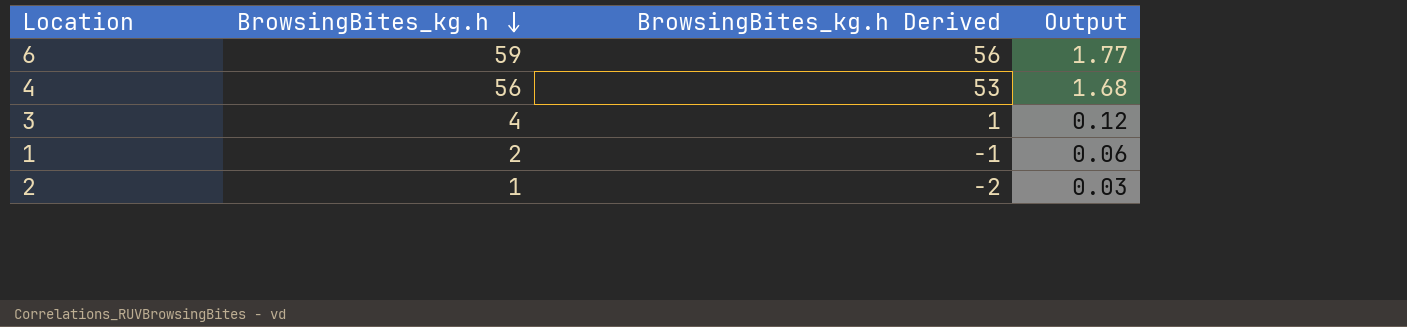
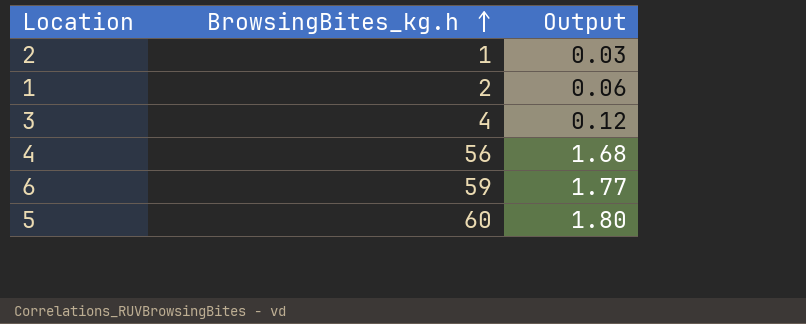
row order: BrowsingBites_kg.h descending -> BrowsingBites_kg.h ascending
column BrowsingBites_kg.h Derived | formula: [BrowsingBites_kg.h] - 3 -> none
row 5: none -> 60 | 1.80

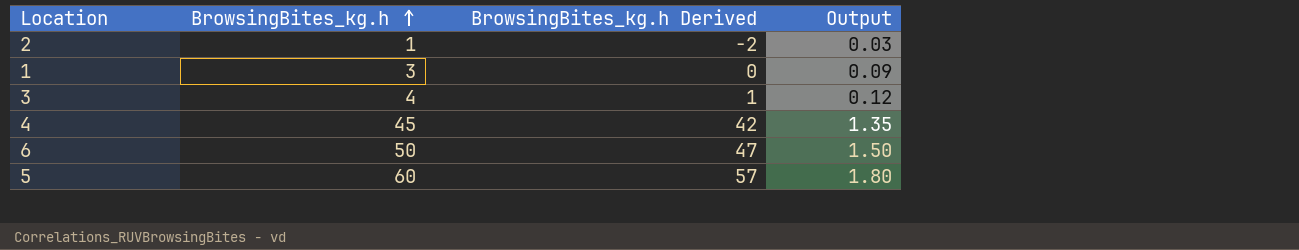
column BrowsingBites_kg.h Derived | formula: none -> [BrowsingBites_kg.h] - 3
1 | BrowsingBites_kg.h: 2 -> 3
1 | Output: 0.06 -> 0.09
4 | BrowsingBites_kg.h: 56 -> 45
4 | Output: 1.68 -> 1.35
6 | BrowsingBites_kg.h: 59 -> 50
6 | Output: 1.77 -> 1.50

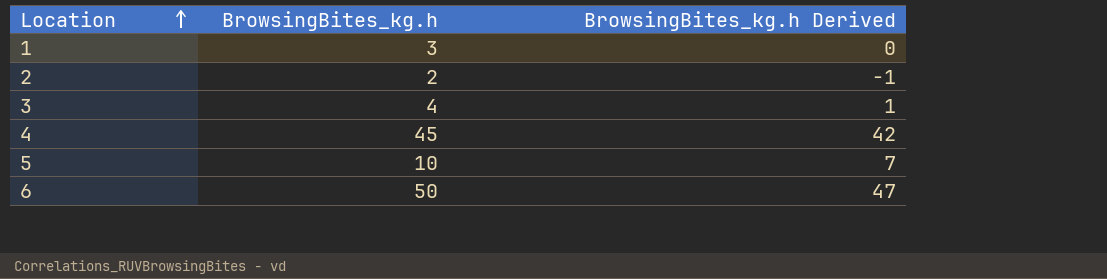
row order: BrowsingBites_kg.h ascending -> Location ascending
column Output | formula: [BrowsingBites_kg.h] * 0.03 -> none
2 | BrowsingBites_kg.h: 1 -> 2
2 | BrowsingBites_kg.h Derived: -2 -> -1
5 | BrowsingBites_kg.h: 60 -> 10
5 | BrowsingBites_kg.h Derived: 57 -> 7

